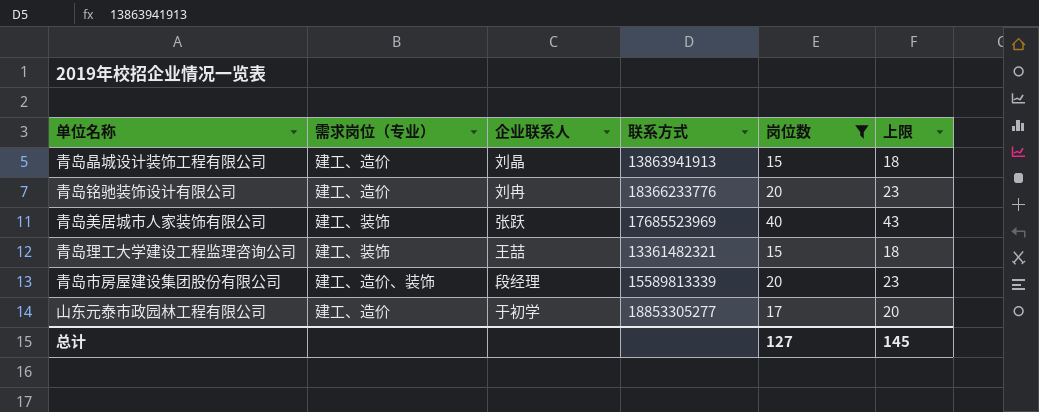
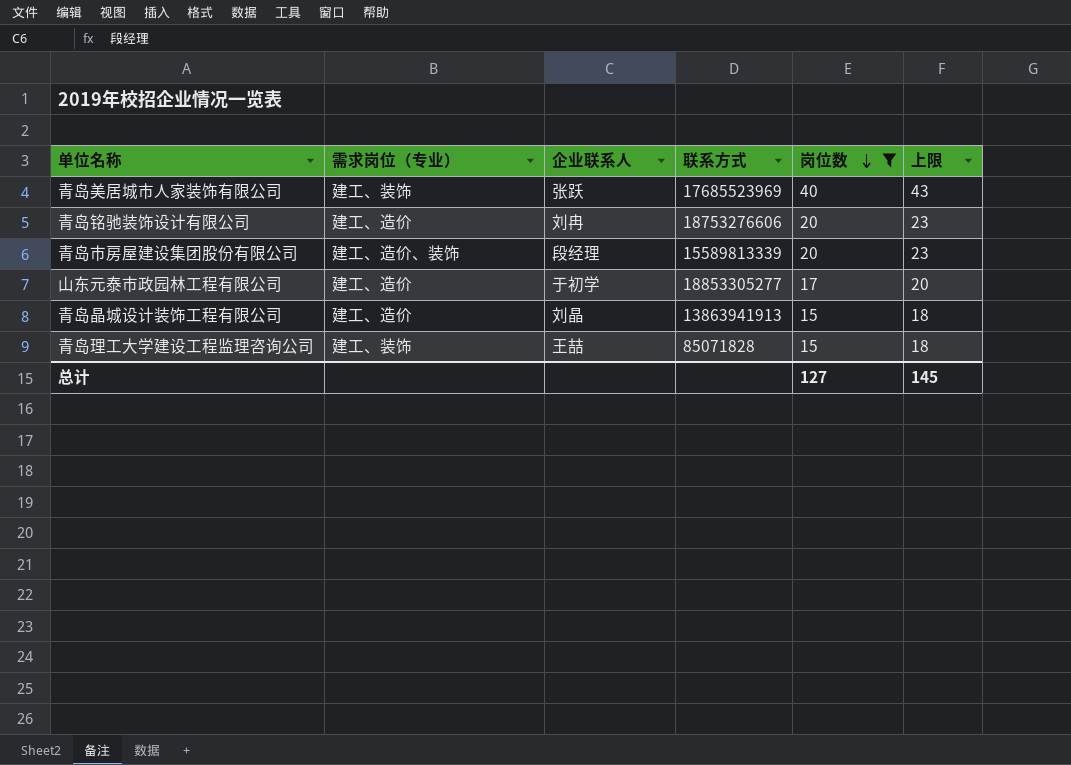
row order: none -> 岗位数 descending
青岛铭驰装饰设计有限公司 | 联系方式: 18366233776 -> 18753276606
青岛理工大学建设工程监理咨询公司 | 联系方式: 13361482321 -> 85071828

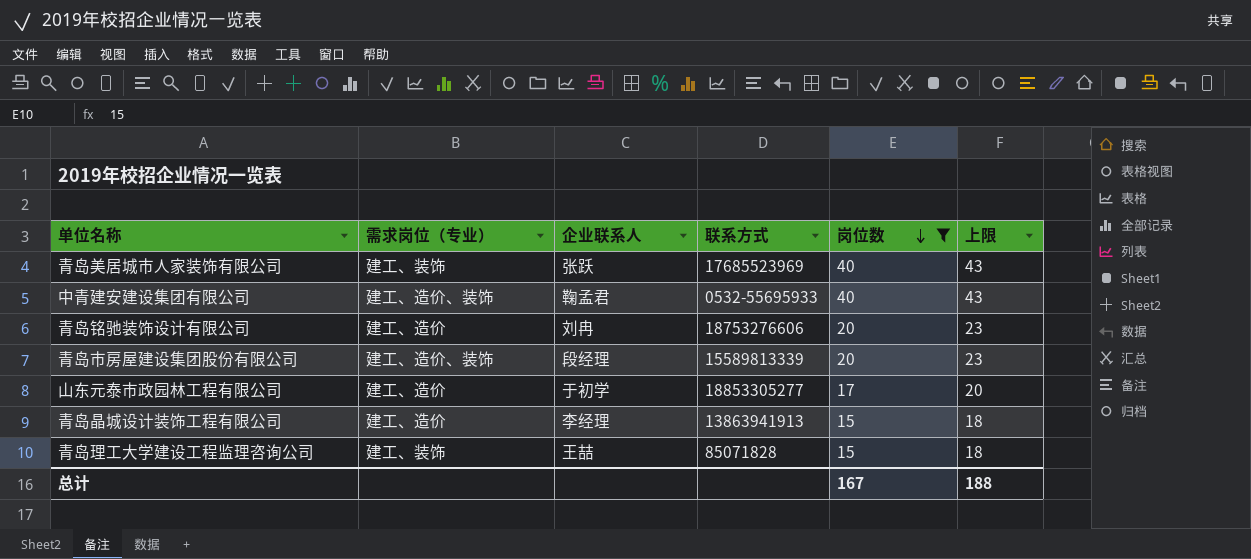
row 中青建安建设集团有限公司: none -> 建工、造价、装饰 | 鞠孟君 | 0532-55695933 | 40 | 43
青岛晶城设计装饰工程有限公司 | 企业联系人: 刘晶 -> 李经理
总计 | 岗位数: 127 -> 167
总计 | 上限: 145 -> 188

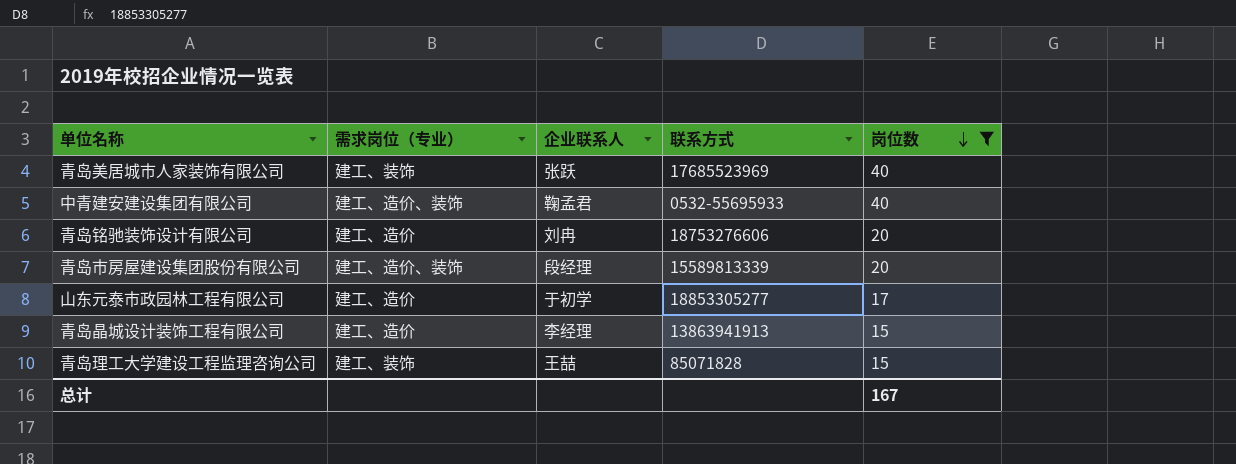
column 上限 | formula: [岗位数] + 3 -> none

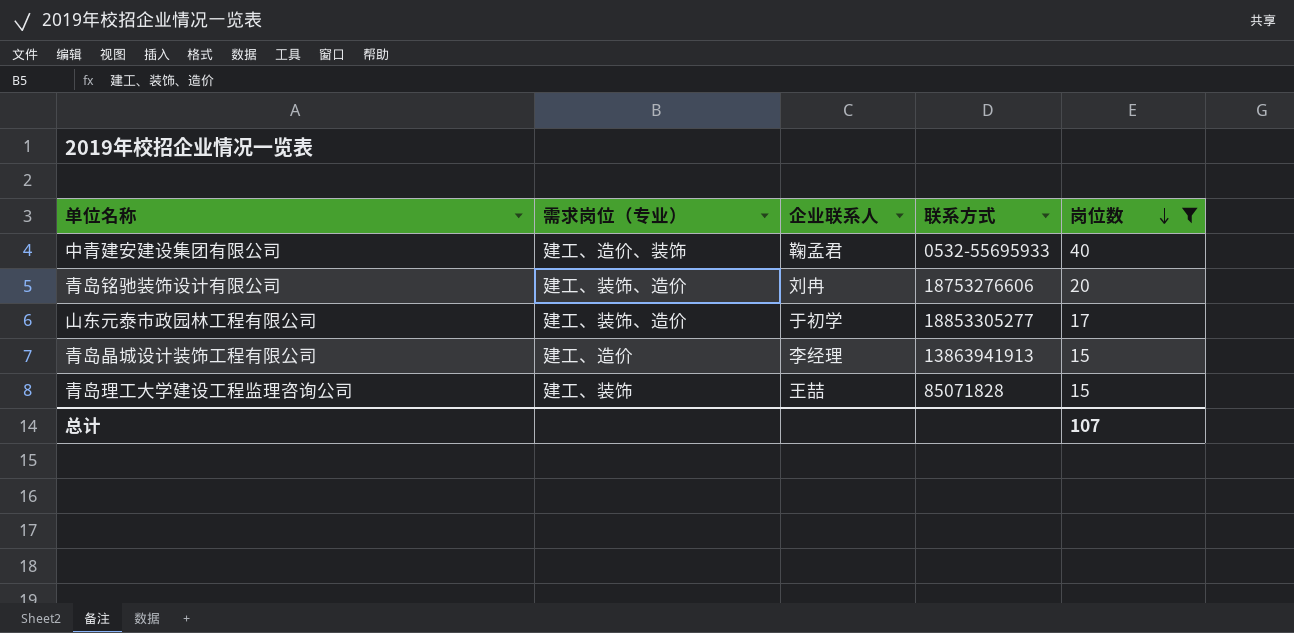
row 青岛美居城市人家装饰有限公司: 建工、装饰 | 张跃 | 17685523969 | 40 -> none
row 青岛市房屋建设集团股份有限公司: 建工、造价、装饰 | 段经理 | 15589813339 | 20 -> none
青岛铭驰装饰设计有限公司 | 需求岗位（专业）: 建工、造价 -> 建工、装饰、造价
山东元泰市政园林工程有限公司 | 需求岗位（专业）: 建工、造价 -> 建工、装饰、造价
总计 | 岗位数: 167 -> 107

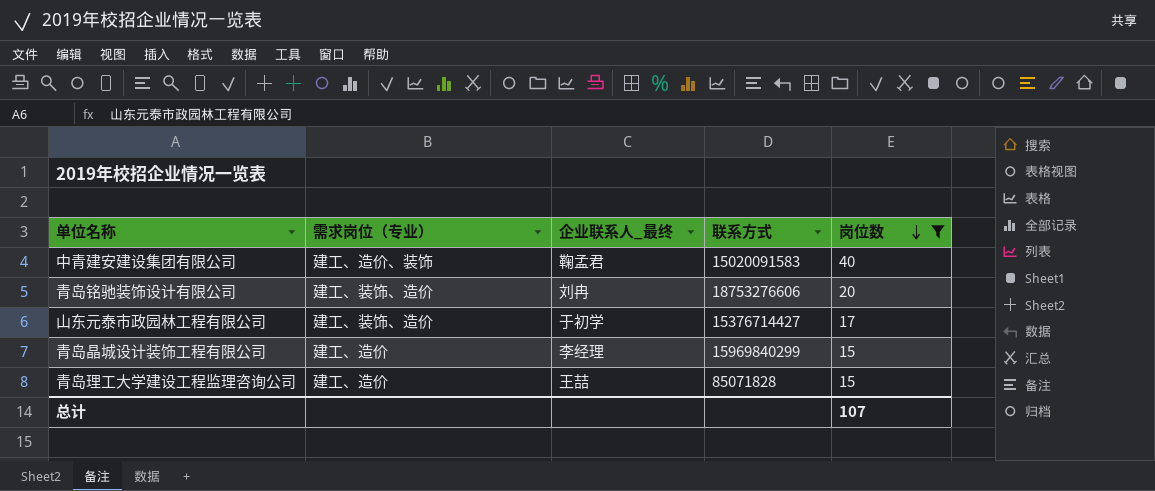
column name: 企业联系人 -> 企业联系人_最终
中青建安建设集团有限公司 | 联系方式: 0532-55695933 -> 15020091583
山东元泰市政园林工程有限公司 | 联系方式: 18853305277 -> 15376714427
青岛晶城设计装饰工程有限公司 | 联系方式: 13863941913 -> 15969840299
青岛理工大学建设工程监理咨询公司 | 需求岗位（专业）: 建工、装饰 -> 建工、造价

